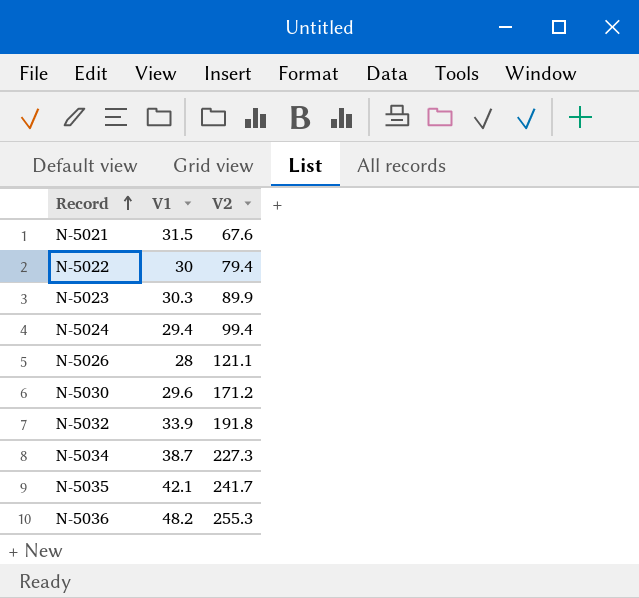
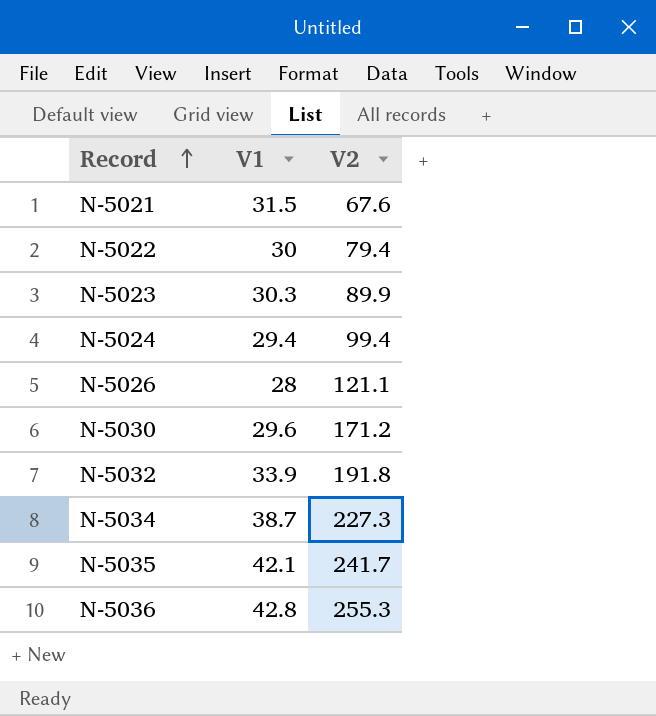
N-5036 | V1: 48.2 -> 42.8

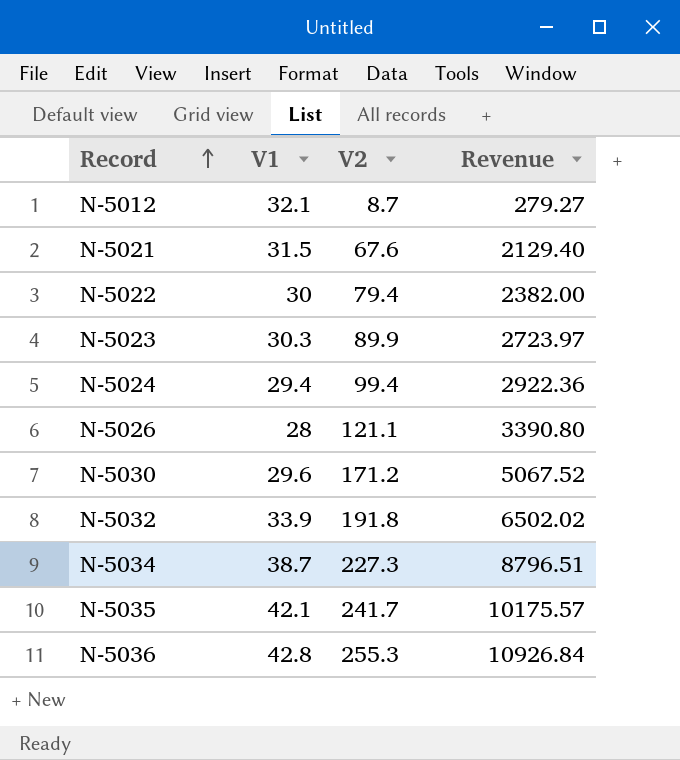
column Revenue | formula: none -> [V1] * [V2]
row N-5012: none -> 32.1 | 8.7 | 279.27

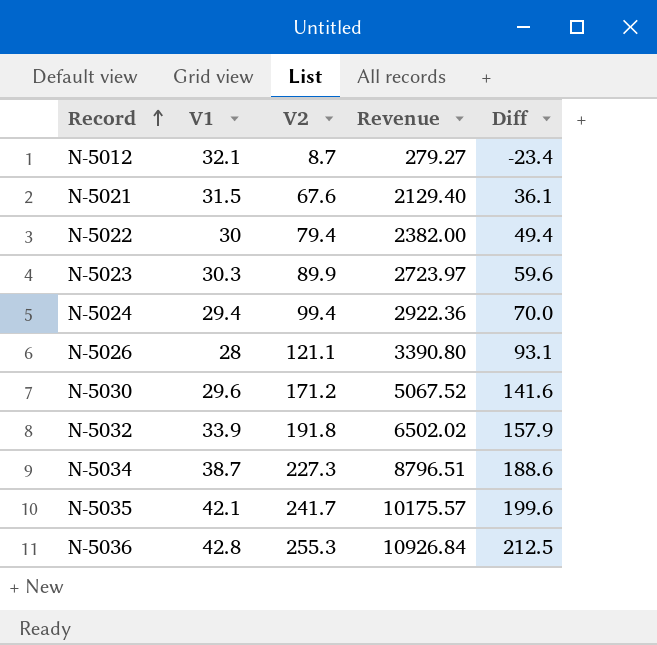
column Diff | formula: none -> [V2] - [V1]

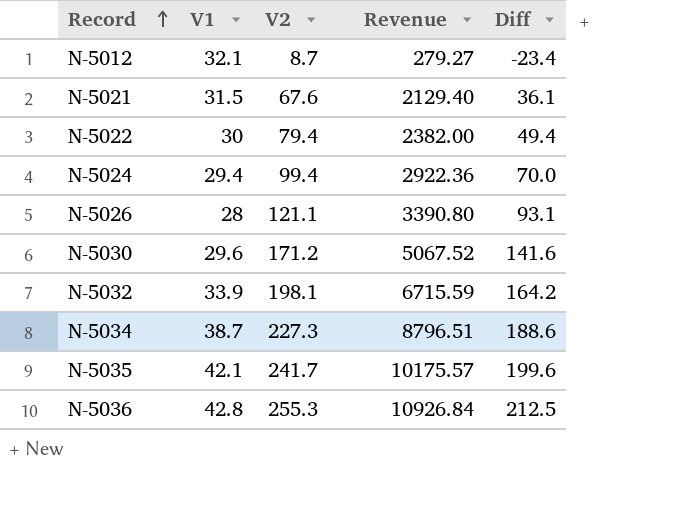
row N-5023: 30.3 | 89.9 | 2723.97 | 59.6 -> none
N-5032 | V2: 191.8 -> 198.1
N-5032 | Revenue: 6502.02 -> 6715.59
N-5032 | Diff: 157.9 -> 164.2

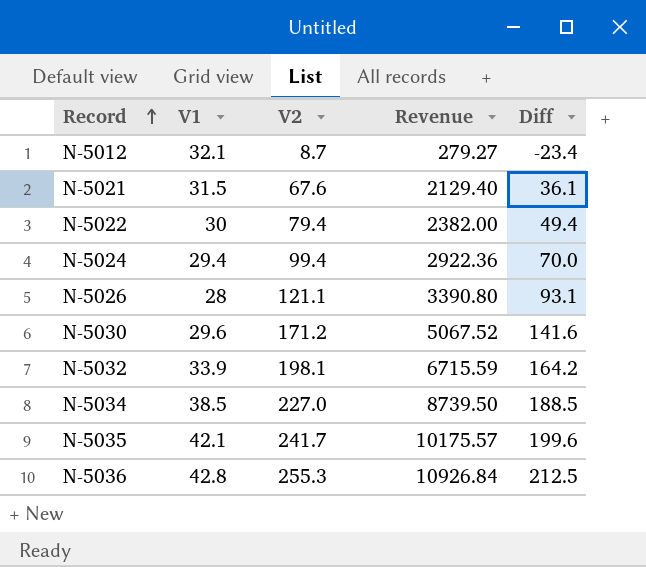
N-5034 | V1: 38.7 -> 38.5
N-5034 | V2: 227.3 -> 227.0
N-5034 | Revenue: 8796.51 -> 8739.50
N-5034 | Diff: 188.6 -> 188.5

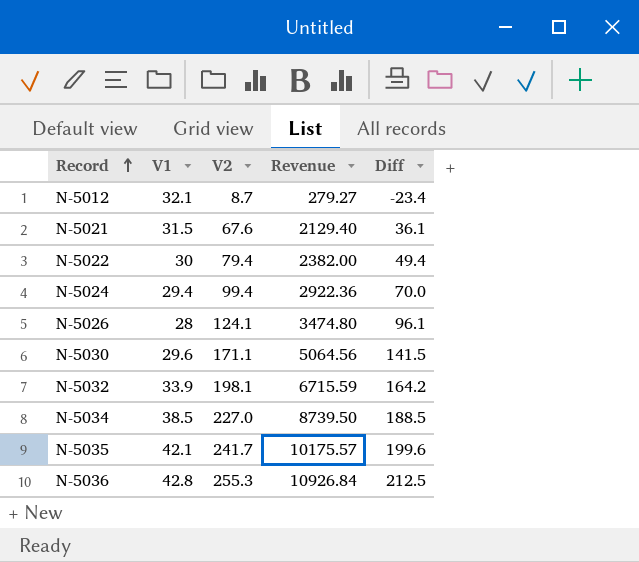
N-5026 | V2: 121.1 -> 124.1
N-5026 | Revenue: 3390.80 -> 3474.80
N-5026 | Diff: 93.1 -> 96.1
N-5030 | V2: 171.2 -> 171.1
N-5030 | Revenue: 5067.52 -> 5064.56
N-5030 | Diff: 141.6 -> 141.5

